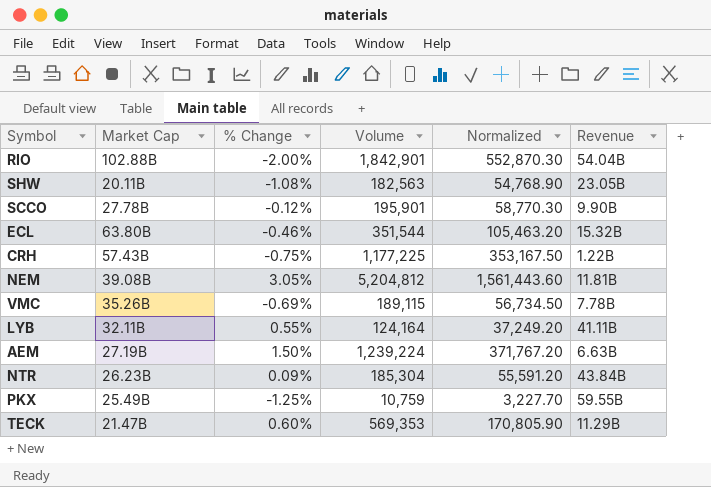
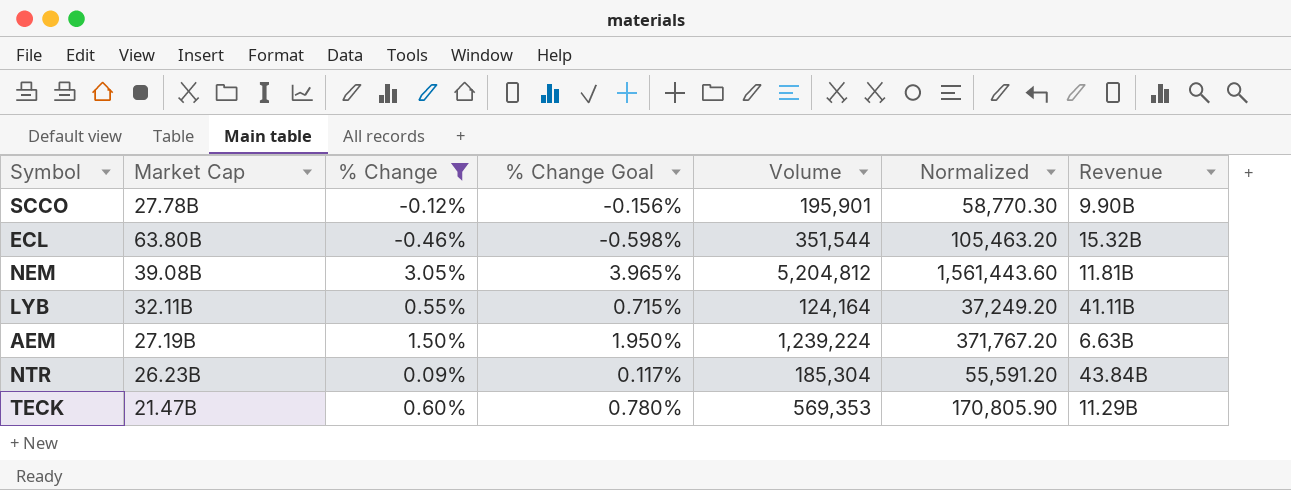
filter: none -> % Change >= -0.46%
column % Change Goal | formula: none -> [% Change] * 1.3

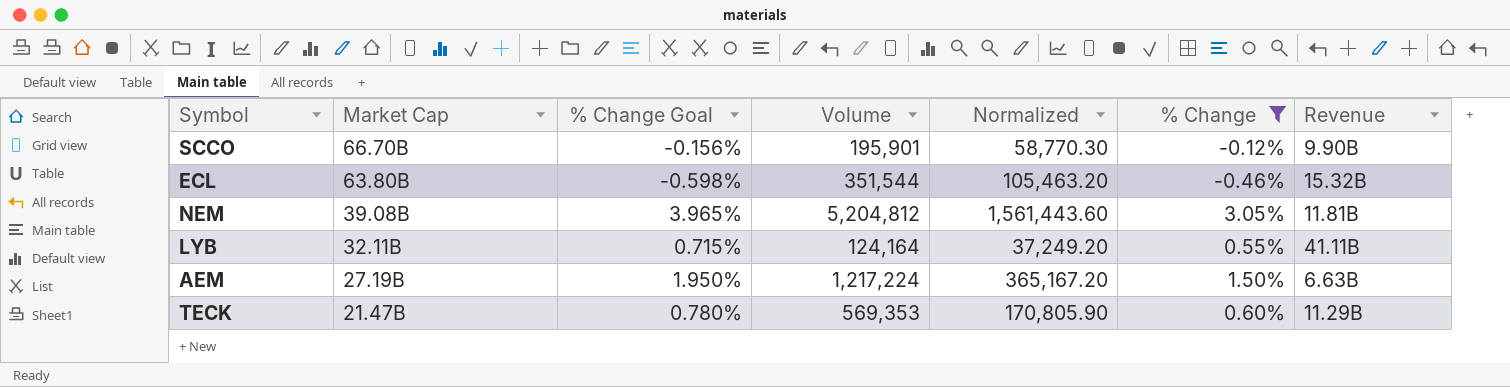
column % Change | position: 3 -> 6
row NTR: 26.23B | 0.09% | 0.117% | 185,304 | 55,591.20 | 43.84B -> none
SCCO | Market Cap: 27.78B -> 66.70B
AEM | Volume: 1,239,224 -> 1,217,224
AEM | Normalized: 371,767.20 -> 365,167.20

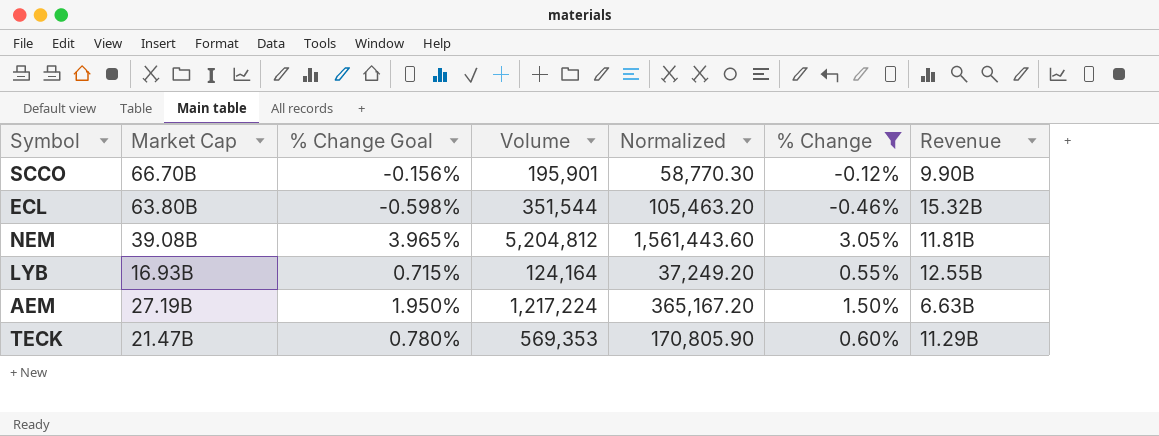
LYB | Market Cap: 32.11B -> 16.93B
LYB | Revenue: 41.11B -> 12.55B

